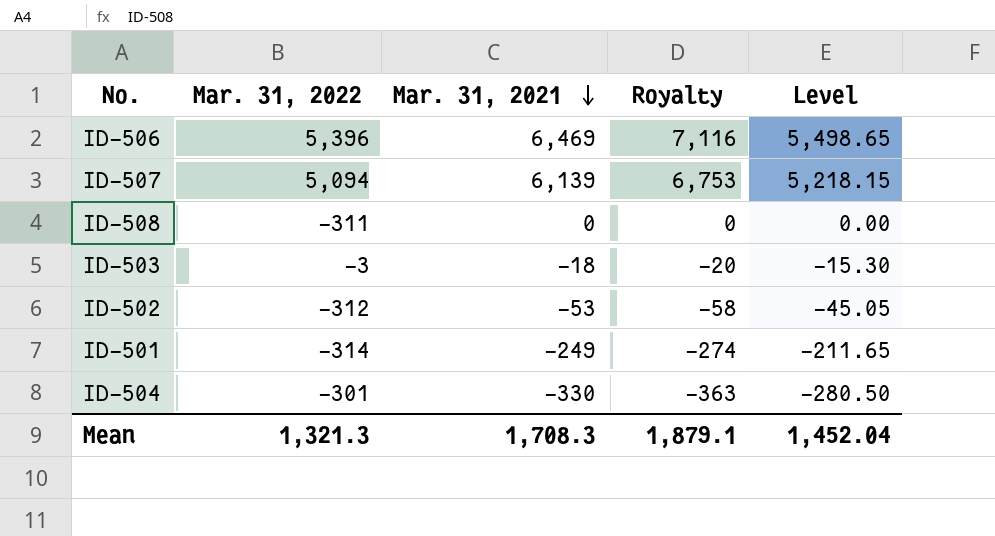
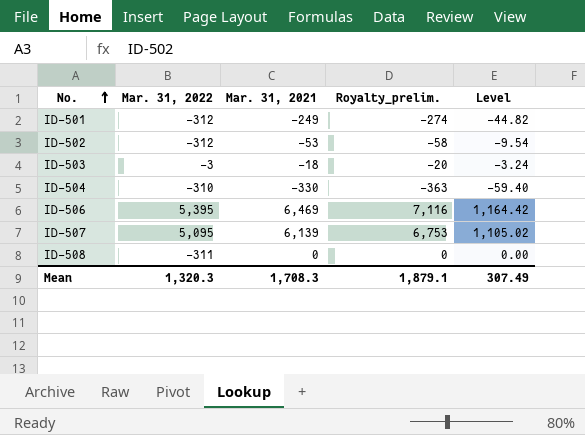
row order: Mar. 31, 2021 descending -> No. ascending
column name: Royalty -> Royalty_prelim.
column Level | formula: [Mar. 31, 2021] * 0.85 -> [Mar. 31, 2021] * 0.18
ID-501 | Mar. 31, 2022: -314 -> -312
ID-504 | Mar. 31, 2022: -301 -> -310
ID-506 | Mar. 31, 2022: 5,396 -> 5,395
ID-507 | Mar. 31, 2022: 5,094 -> 5,095
Mean | Mar. 31, 2022: 1,321.3 -> 1,320.3
Mean | Level: 1,452.04 -> 307.49

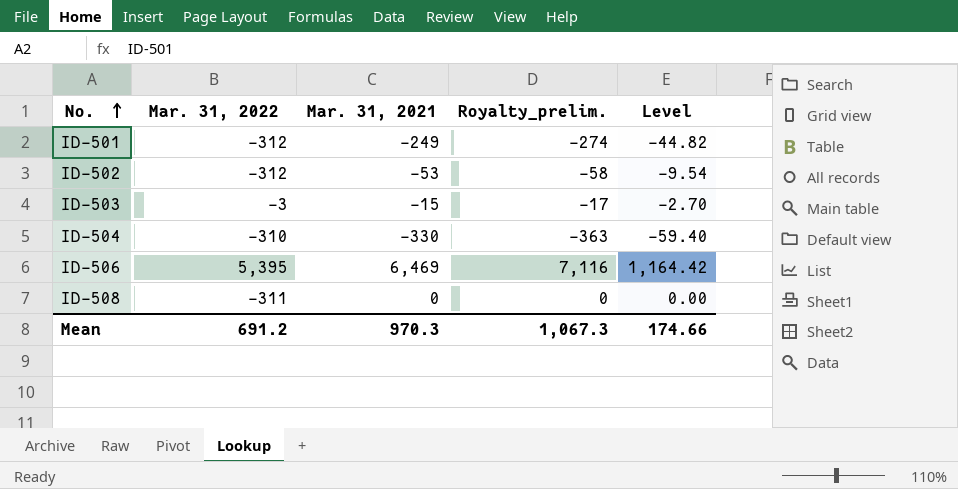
row ID-507: 5,095 | 6,139 | 6,753 | 1,105.02 -> none
ID-503 | Mar. 31, 2021: -18 -> -15
ID-503 | Royalty_prelim.: -20 -> -17
ID-503 | Level: -3.24 -> -2.70
Mean | Mar. 31, 2022: 1,320.3 -> 691.2
Mean | Mar. 31, 2021: 1,708.3 -> 970.3
Mean | Royalty_prelim.: 1,879.1 -> 1,067.3
Mean | Level: 307.49 -> 174.66

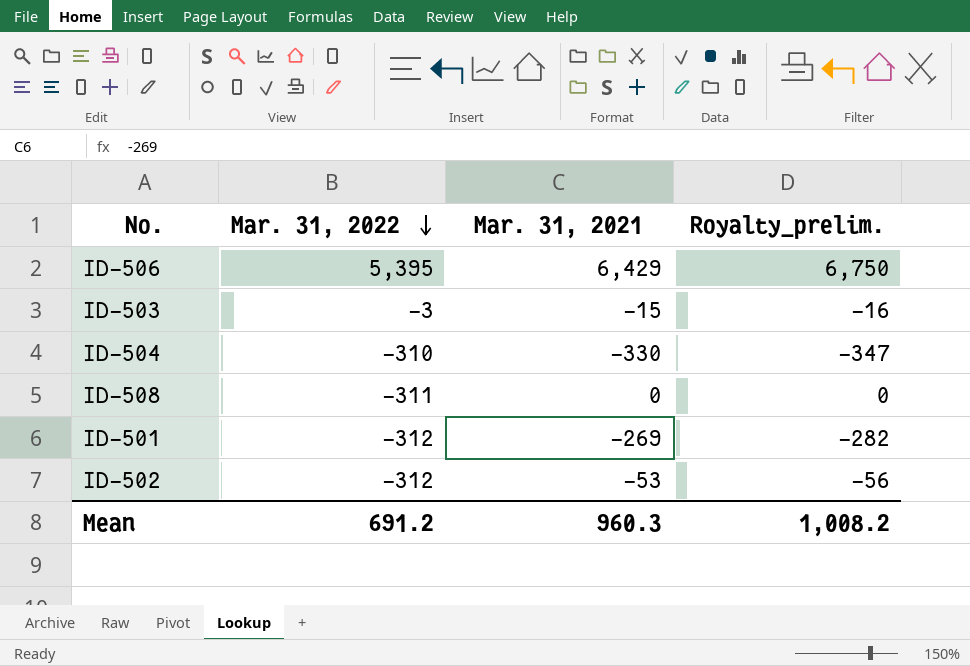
row order: No. ascending -> Mar. 31, 2022 descending
column Level | formula: [Mar. 31, 2021] * 0.18 -> none
column Royalty_prelim. | formula: [Mar. 31, 2021] * 1.1 -> [Mar. 31, 2021] * 1.05
ID-506 | Mar. 31, 2021: 6,469 -> 6,429
ID-501 | Mar. 31, 2021: -249 -> -269
Mean | Mar. 31, 2021: 970.3 -> 960.3
Mean | Royalty_prelim.: 1,067.3 -> 1,008.2

